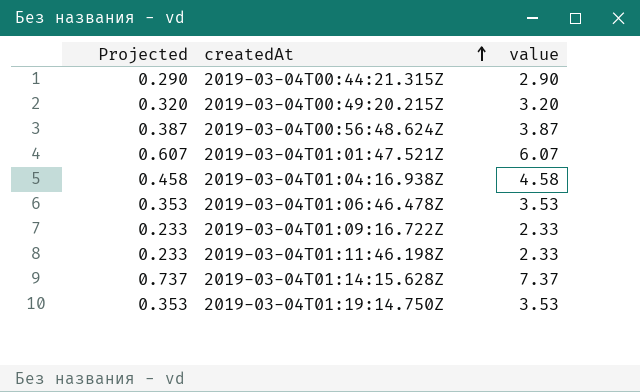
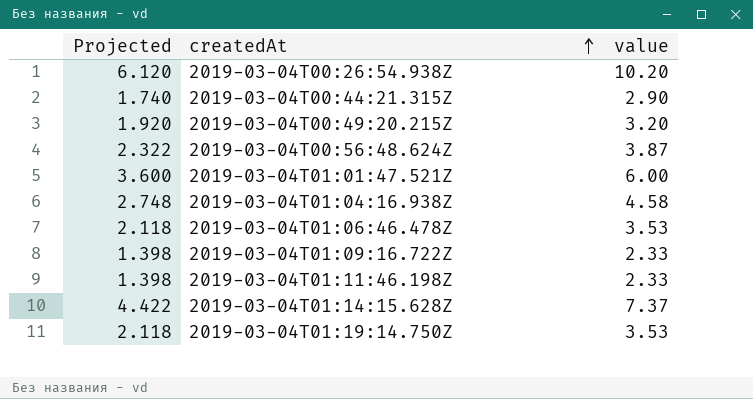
column Projected | formula: [value] * 0.1 -> [value] * 0.6
row 2019-03-04T00:26:54.938Z: none -> 6.120 | 10.20
2019-03-04T01:01:47.521Z | value: 6.07 -> 6.00

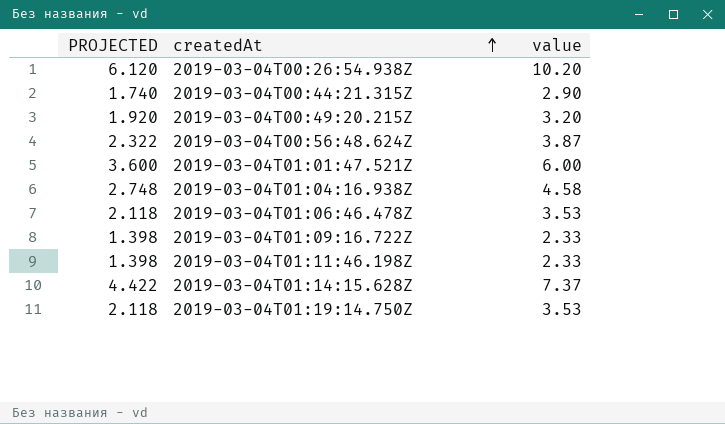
column name: Projected -> PROJECTED

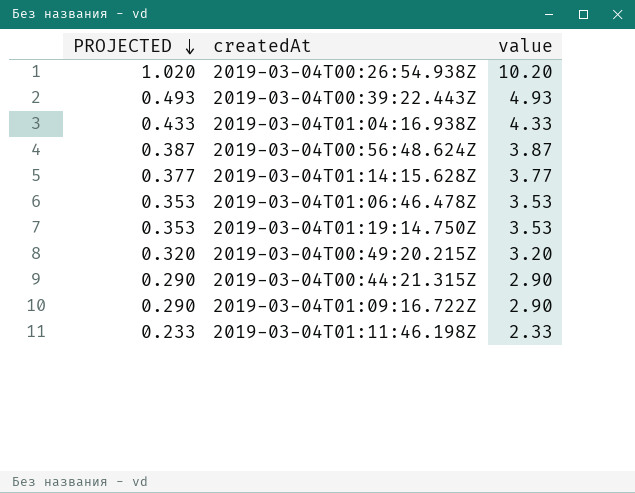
row order: createdAt ascending -> PROJECTED descending
column PROJECTED | formula: [value] * 0.6 -> [value] * 0.1
row 2019-03-04T01:01:47.521Z: 3.600 | 6.00 -> none
row 2019-03-04T00:39:22.443Z: none -> 0.493 | 4.93
2019-03-04T01:04:16.938Z | value: 4.58 -> 4.33
2019-03-04T01:14:15.628Z | value: 7.37 -> 3.77
2019-03-04T01:09:16.722Z | value: 2.33 -> 2.90

